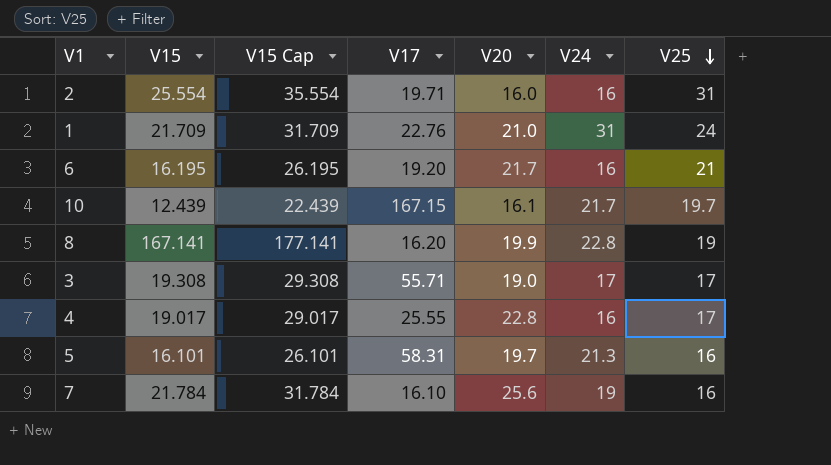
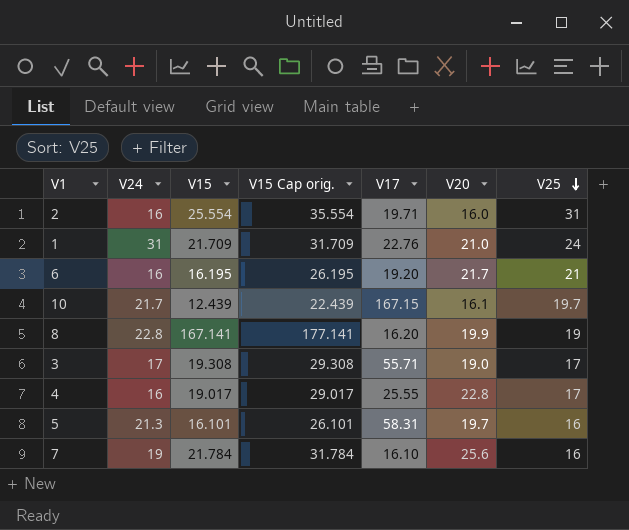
column V24 | position: 6 -> 2
column name: V15 Cap -> V15 Cap orig.

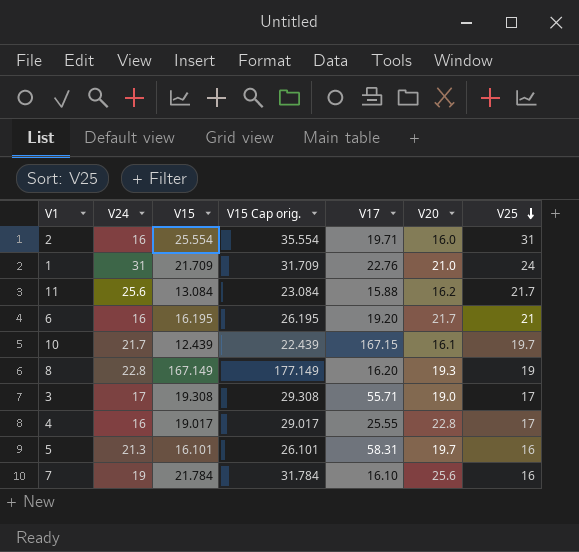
row 11: none -> 25.6 | 13.084 | 23.084 | 15.88 | 16.2 | 21.7
8 | V15: 167.141 -> 167.149
8 | V15 Cap orig.: 177.141 -> 177.149
8 | V20: 19.9 -> 19.3

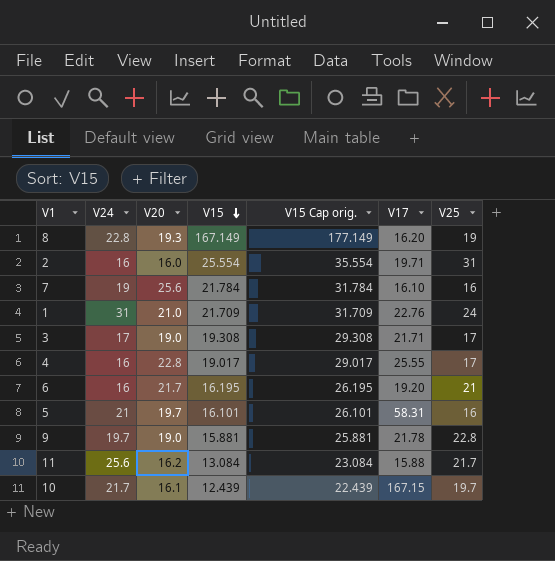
row order: V25 descending -> V15 descending
column V20 | position: 6 -> 3
3 | V17: 55.71 -> 21.71
5 | V24: 21.3 -> 21
row 9: none -> 19.7 | 19.0 | 15.881 | 25.881 | 21.78 | 22.8

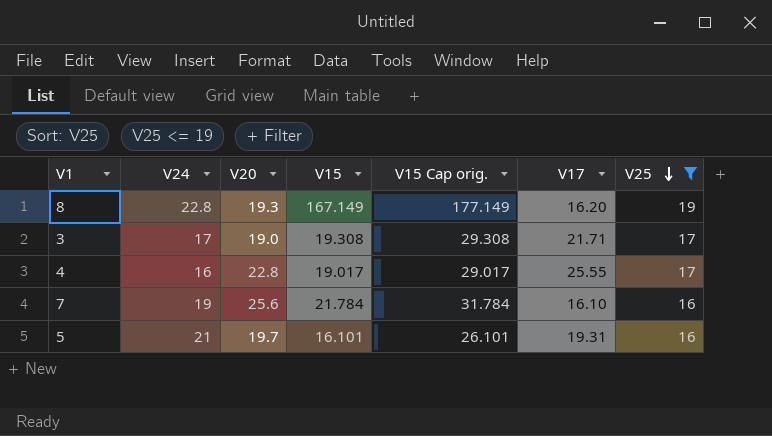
filter: none -> V25 <= 19
row order: V15 descending -> V25 descending
5 | V17: 58.31 -> 19.31

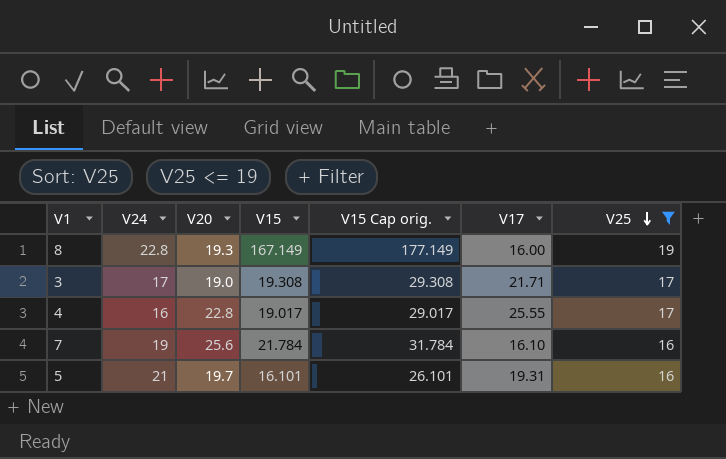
8 | V17: 16.20 -> 16.00

